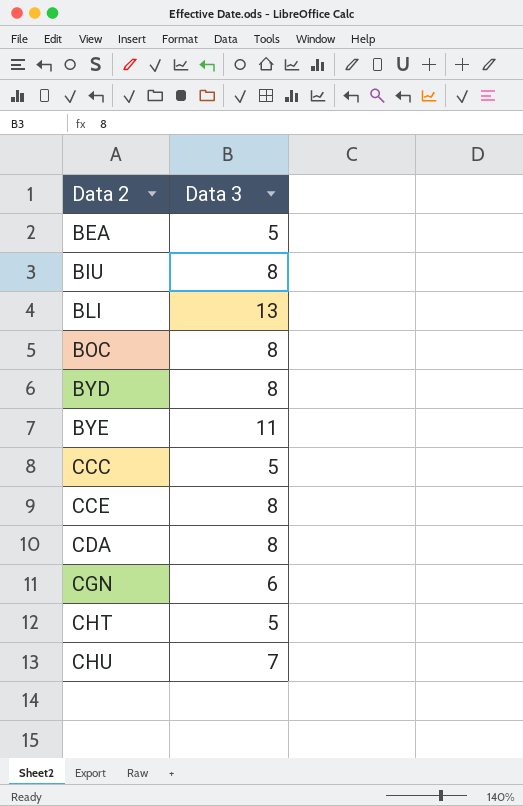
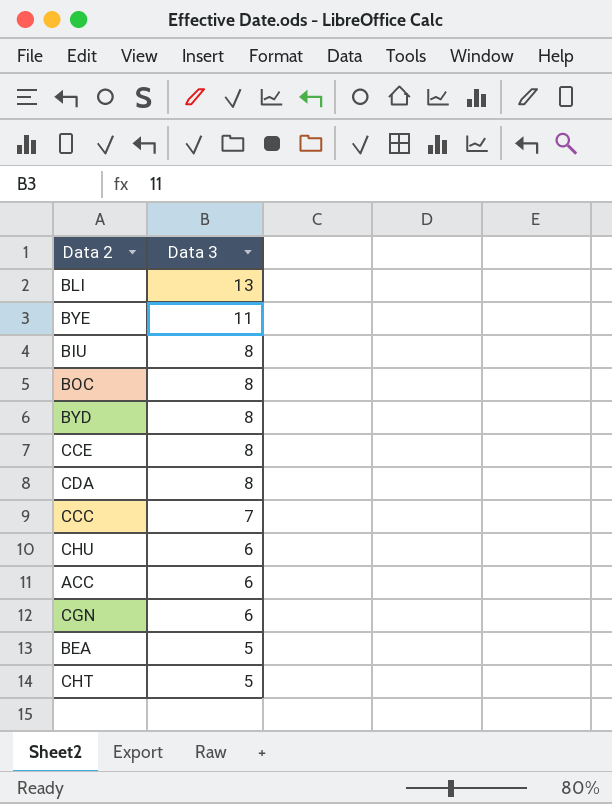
row order: Data 2 ascending -> Data 3 descending
CCC | Data 3: 5 -> 7
CHU | Data 3: 7 -> 6
row ACC: none -> 6

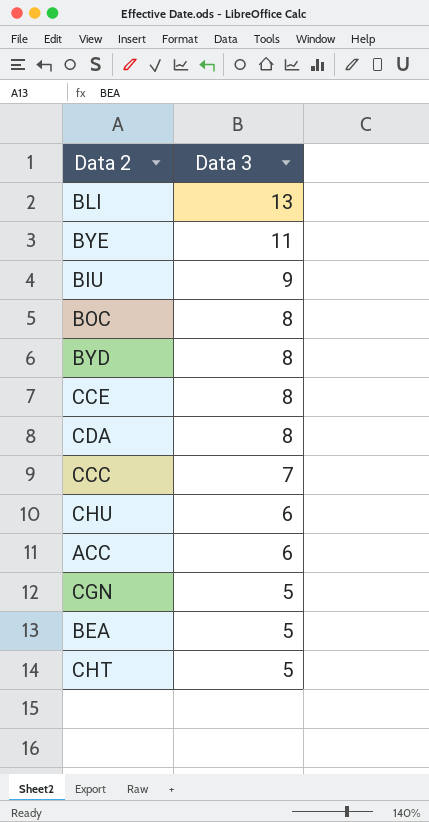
BIU | Data 3: 8 -> 9
CGN | Data 3: 6 -> 5

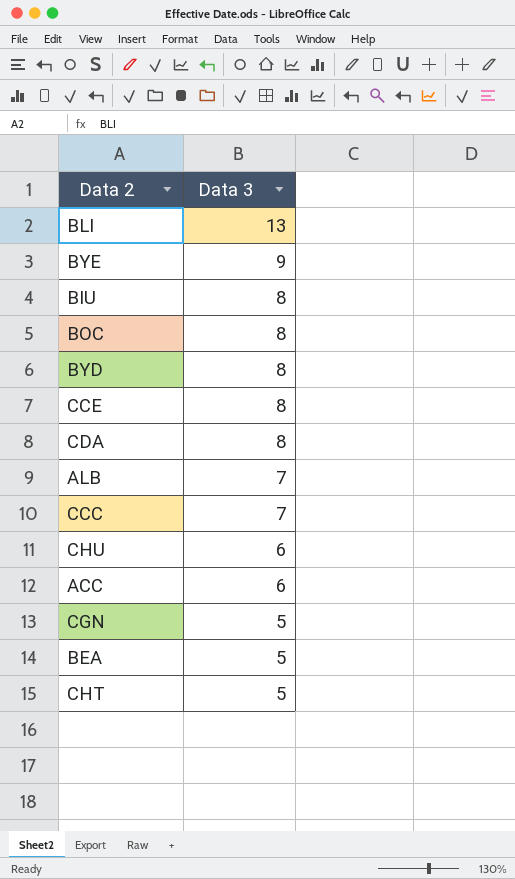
BYE | Data 3: 11 -> 9
BIU | Data 3: 9 -> 8
row ALB: none -> 7

